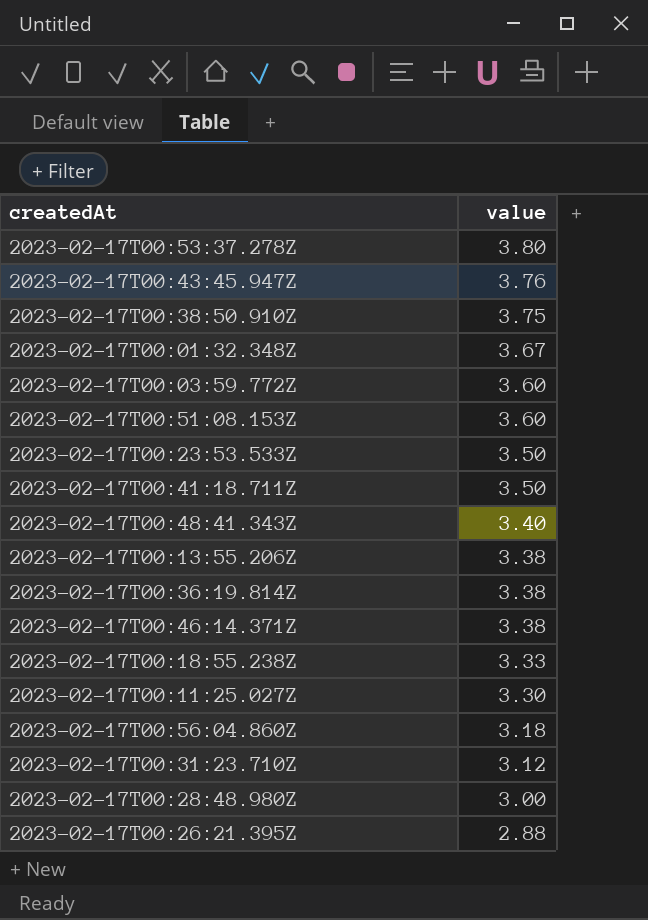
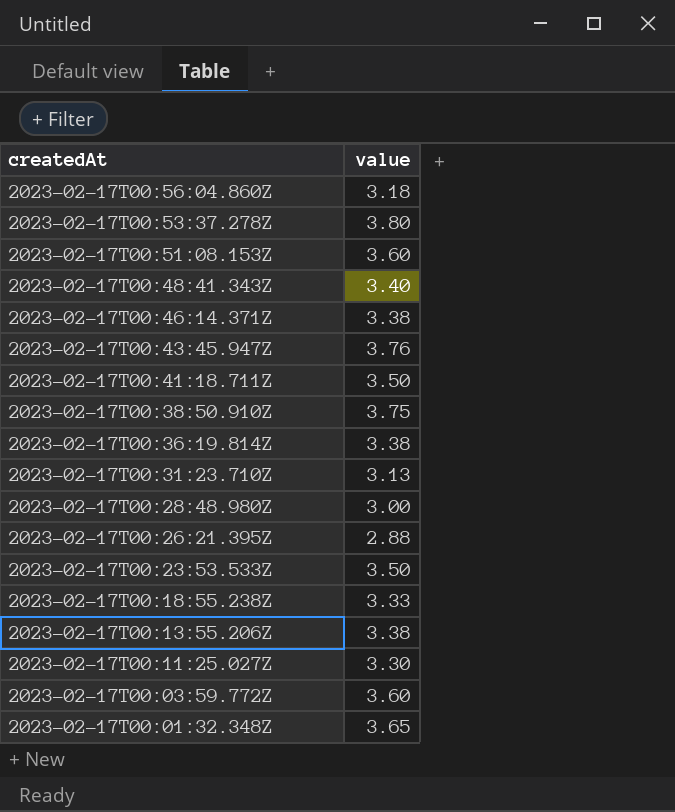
row order: value descending -> createdAt descending
2023-02-17T00:31:23.710Z | value: 3.12 -> 3.13
2023-02-17T00:01:32.348Z | value: 3.67 -> 3.65

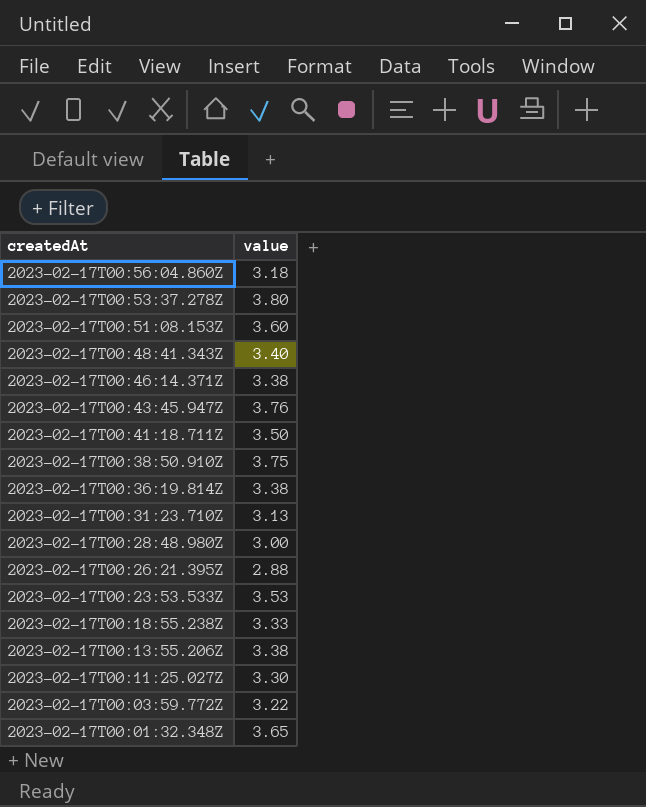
2023-02-17T00:23:53.533Z | value: 3.50 -> 3.53
2023-02-17T00:03:59.772Z | value: 3.60 -> 3.22

